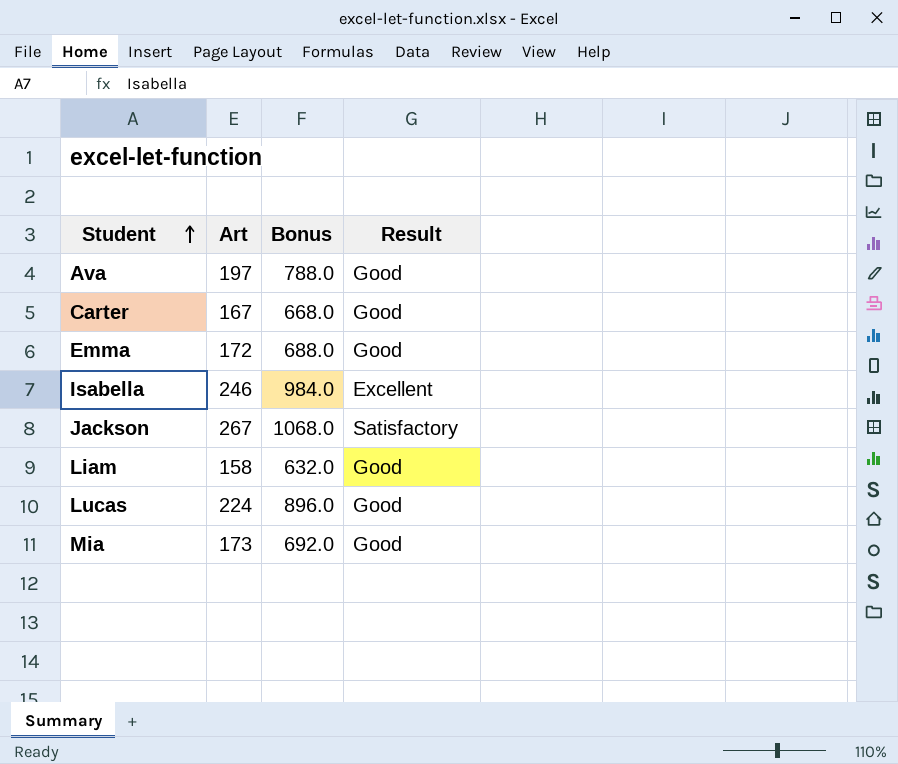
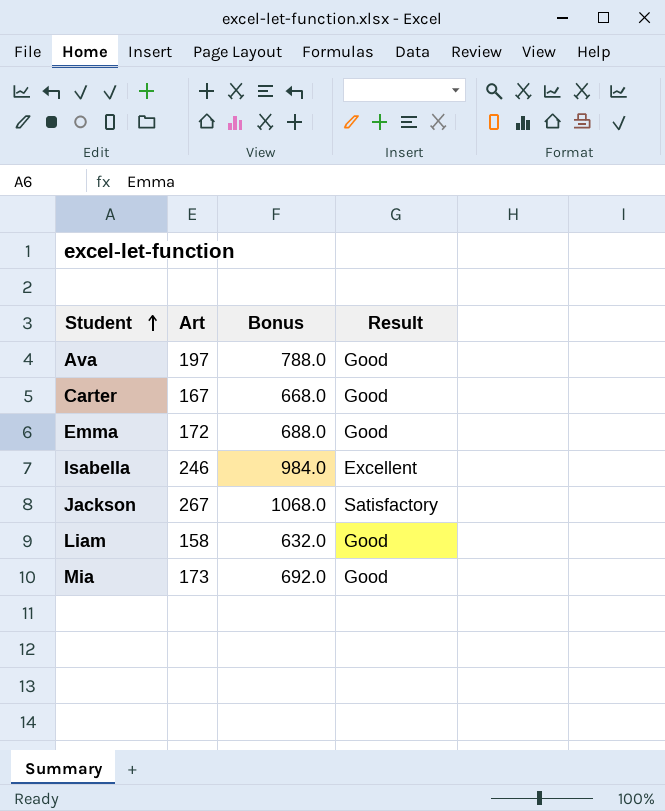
row Lucas: 224 | 896.0 | Good -> none

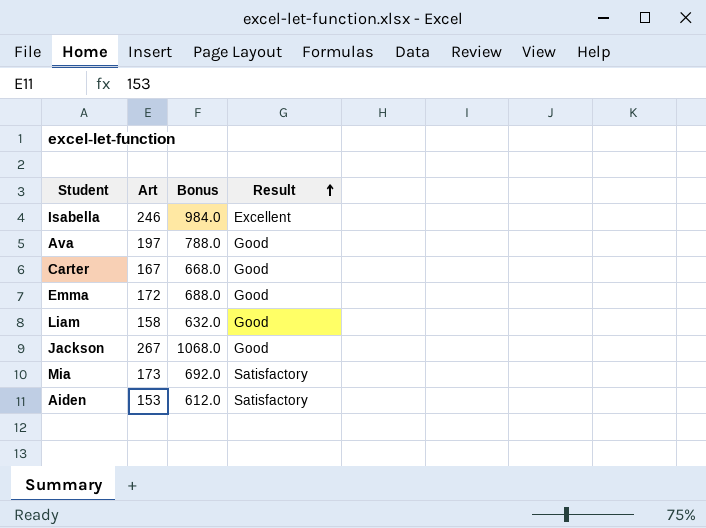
row order: Student ascending -> Result ascending
Jackson | Result: Satisfactory -> Good
Mia | Result: Good -> Satisfactory
row Aiden: none -> 153 | 612.0 | Satisfactory

